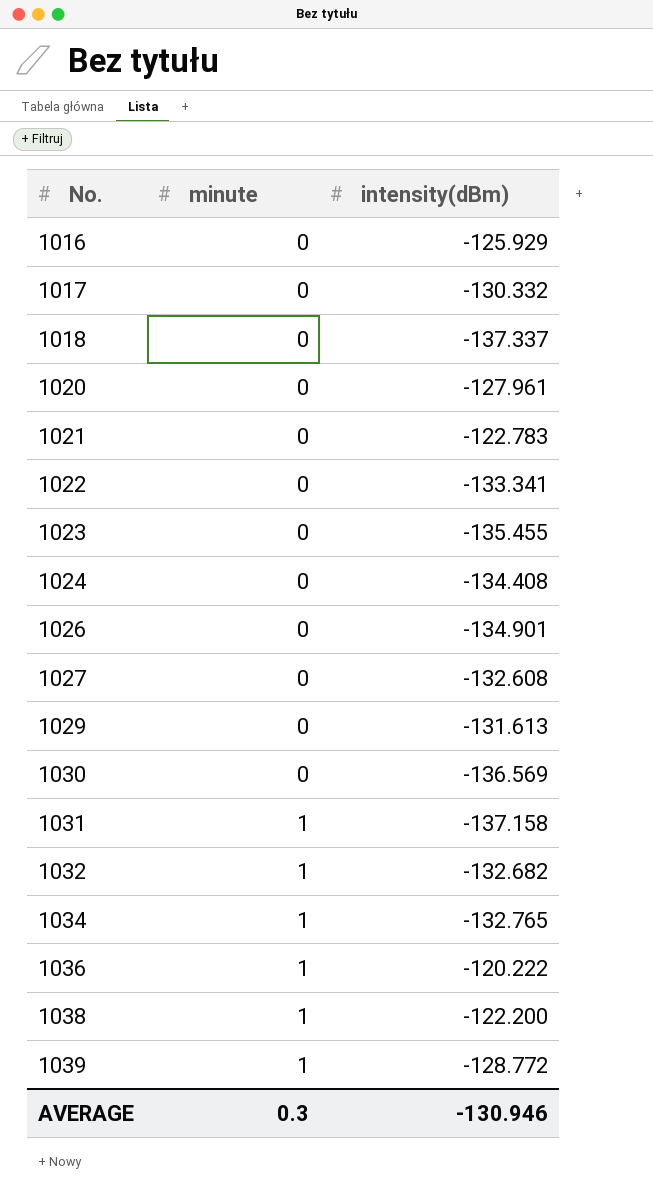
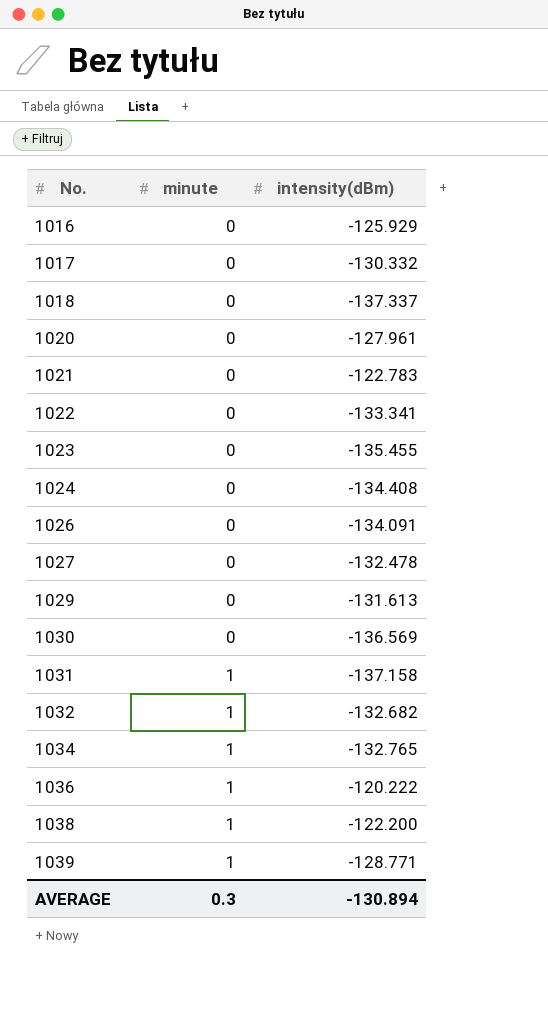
1026 | intensity(dBm): -134.901 -> -134.091
1027 | intensity(dBm): -132.608 -> -132.478
1039 | intensity(dBm): -128.772 -> -128.771
AVERAGE | intensity(dBm): -130.946 -> -130.894

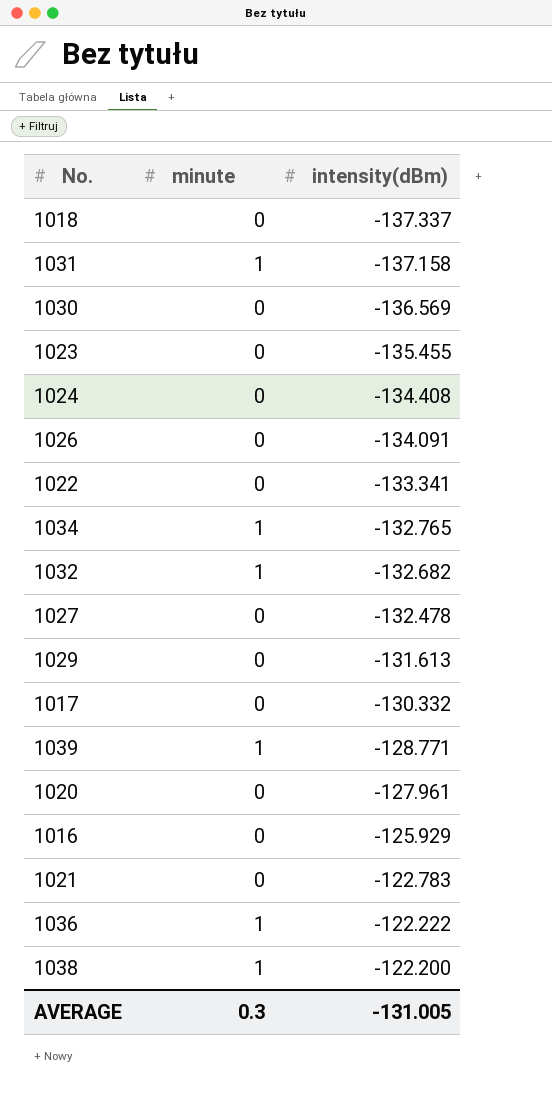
row order: No. ascending -> intensity(dBm) ascending
1036 | intensity(dBm): -120.222 -> -122.222
AVERAGE | intensity(dBm): -130.894 -> -131.005

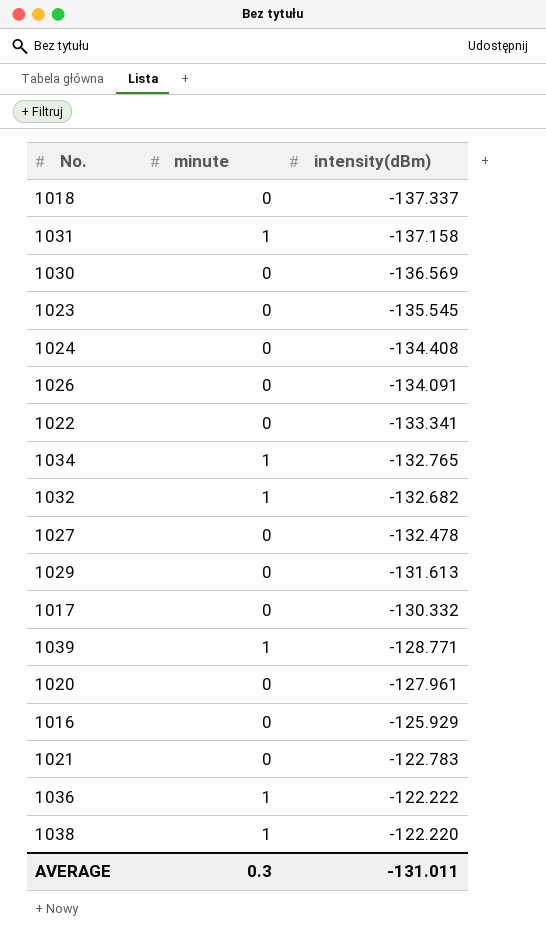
1023 | intensity(dBm): -135.455 -> -135.545
1038 | intensity(dBm): -122.200 -> -122.220
AVERAGE | intensity(dBm): -131.005 -> -131.011

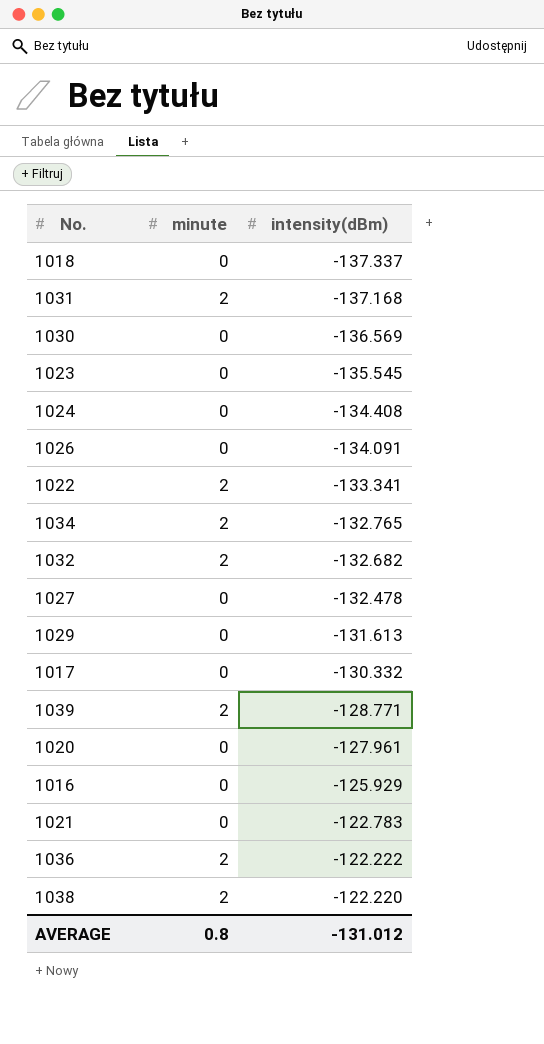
1031 | minute: 1 -> 2
1031 | intensity(dBm): -137.158 -> -137.168
1022 | minute: 0 -> 2
1034 | minute: 1 -> 2
1032 | minute: 1 -> 2
1039 | minute: 1 -> 2
1036 | minute: 1 -> 2
1038 | minute: 1 -> 2
AVERAGE | minute: 0.3 -> 0.8
AVERAGE | intensity(dBm): -131.011 -> -131.012

